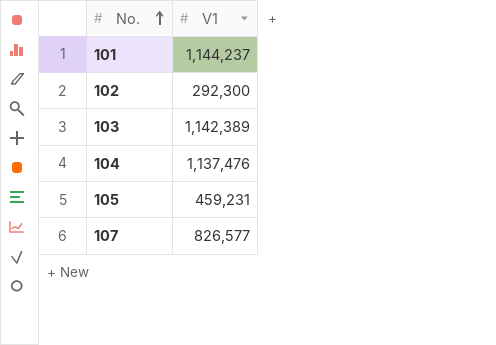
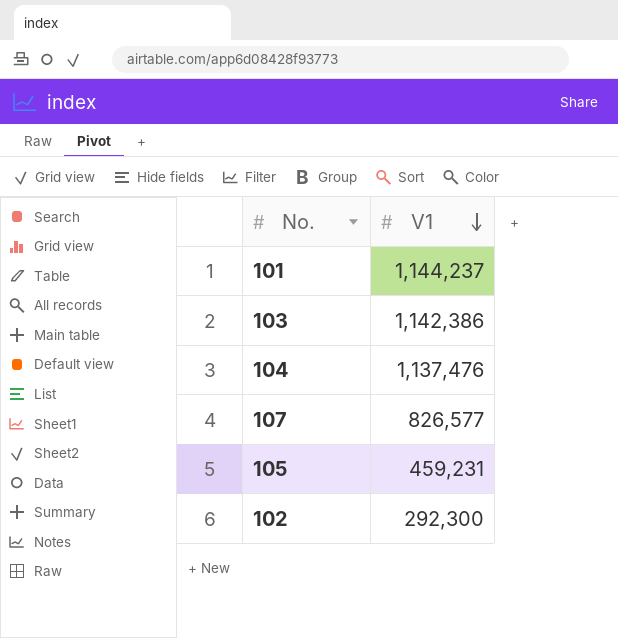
row order: No. ascending -> V1 descending
103 | V1: 1,142,389 -> 1,142,386

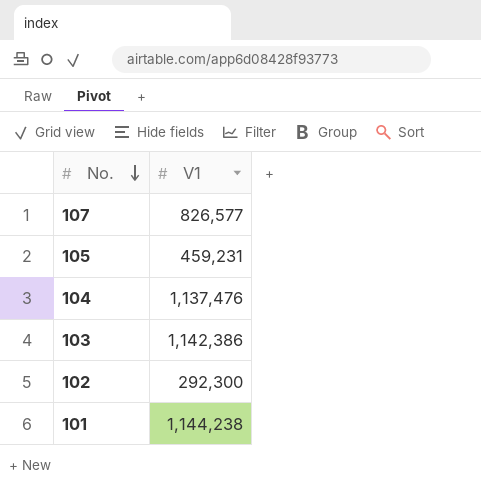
row order: V1 descending -> No. descending
101 | V1: 1,144,237 -> 1,144,238

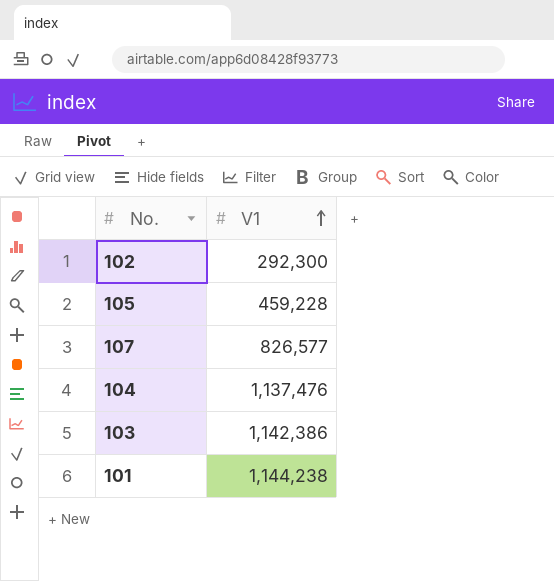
row order: No. descending -> V1 ascending
105 | V1: 459,231 -> 459,228

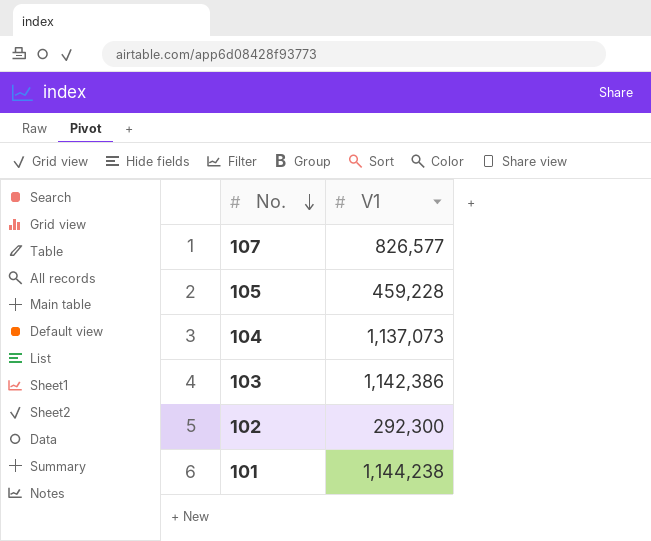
row order: V1 ascending -> No. descending
104 | V1: 1,137,476 -> 1,137,073

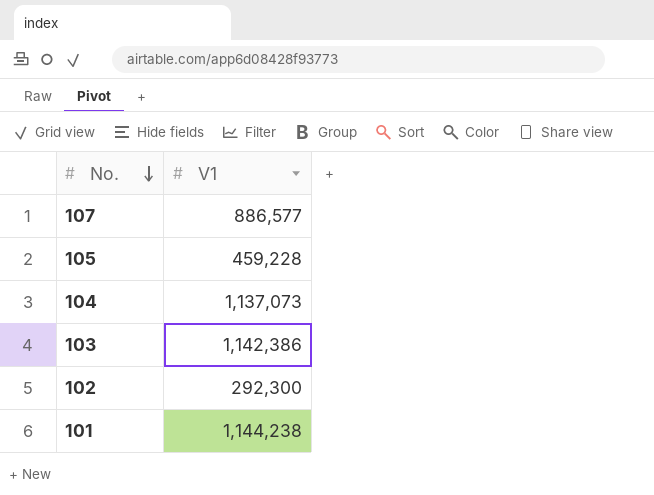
107 | V1: 826,577 -> 886,577

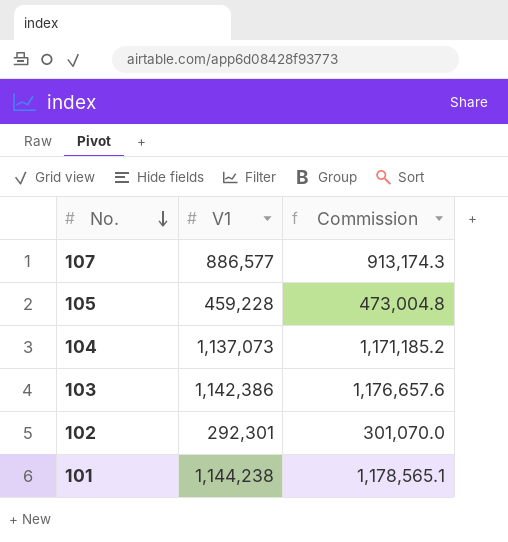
column Commission | formula: none -> [V1] * 1.03
102 | V1: 292,300 -> 292,301

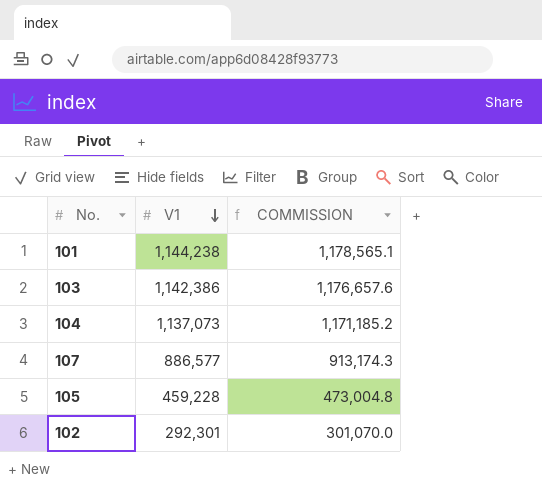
row order: No. descending -> V1 descending
column name: Commission -> COMMISSION

